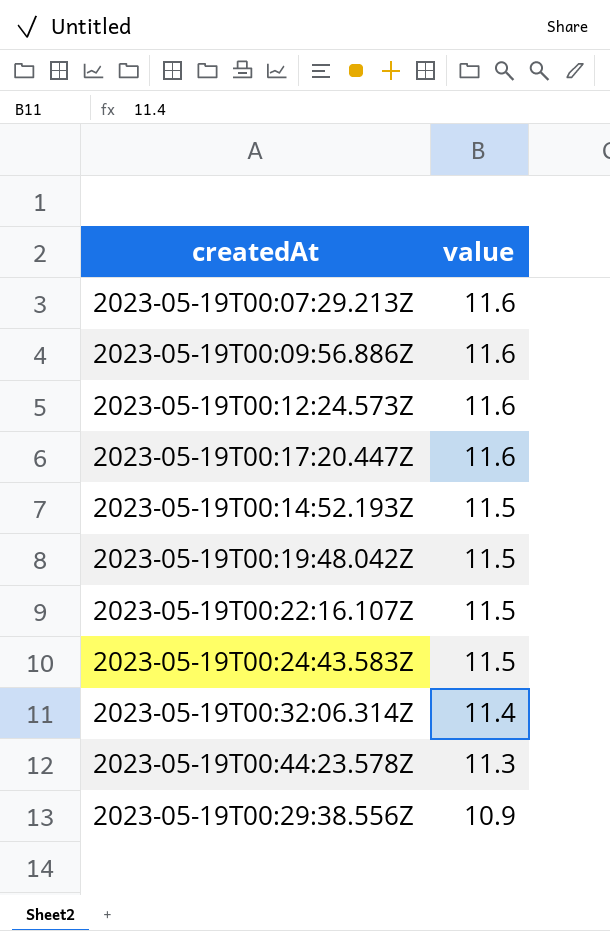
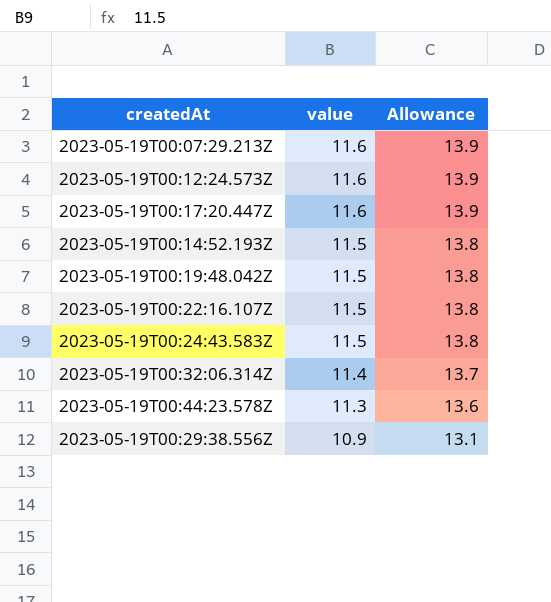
column Allowance | formula: none -> [value] * 1.2
row 2023-05-19T00:09:56.886Z: 11.6 -> none

